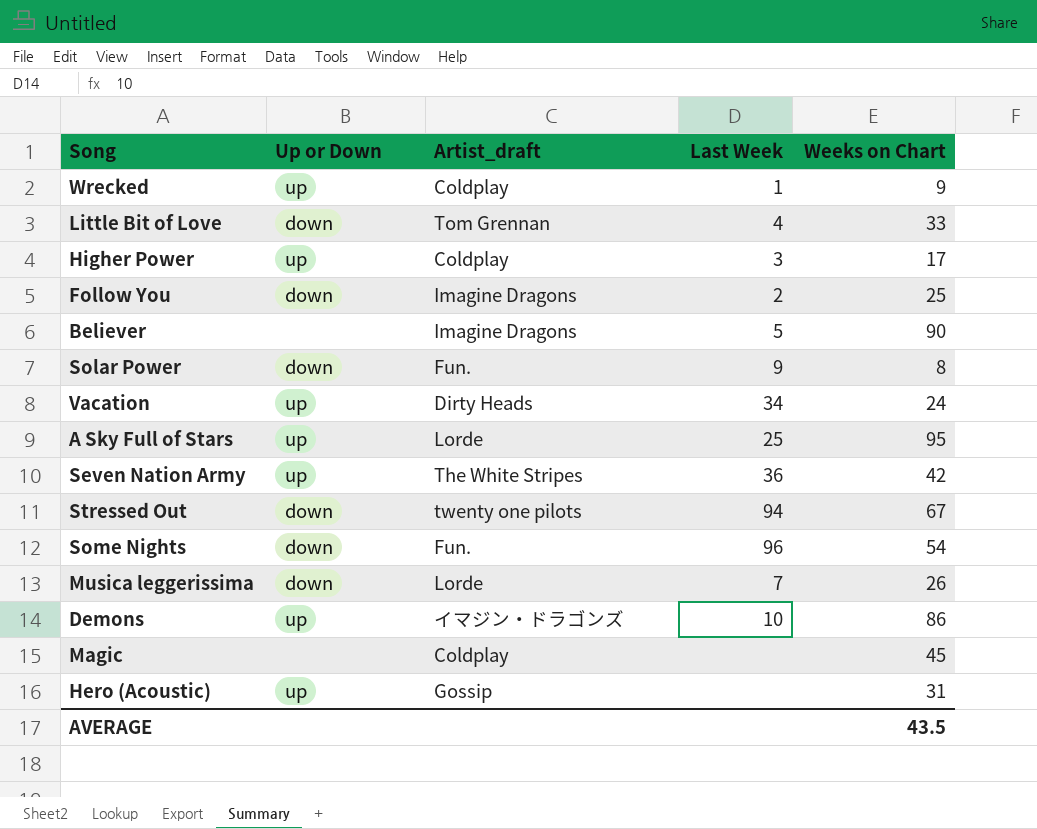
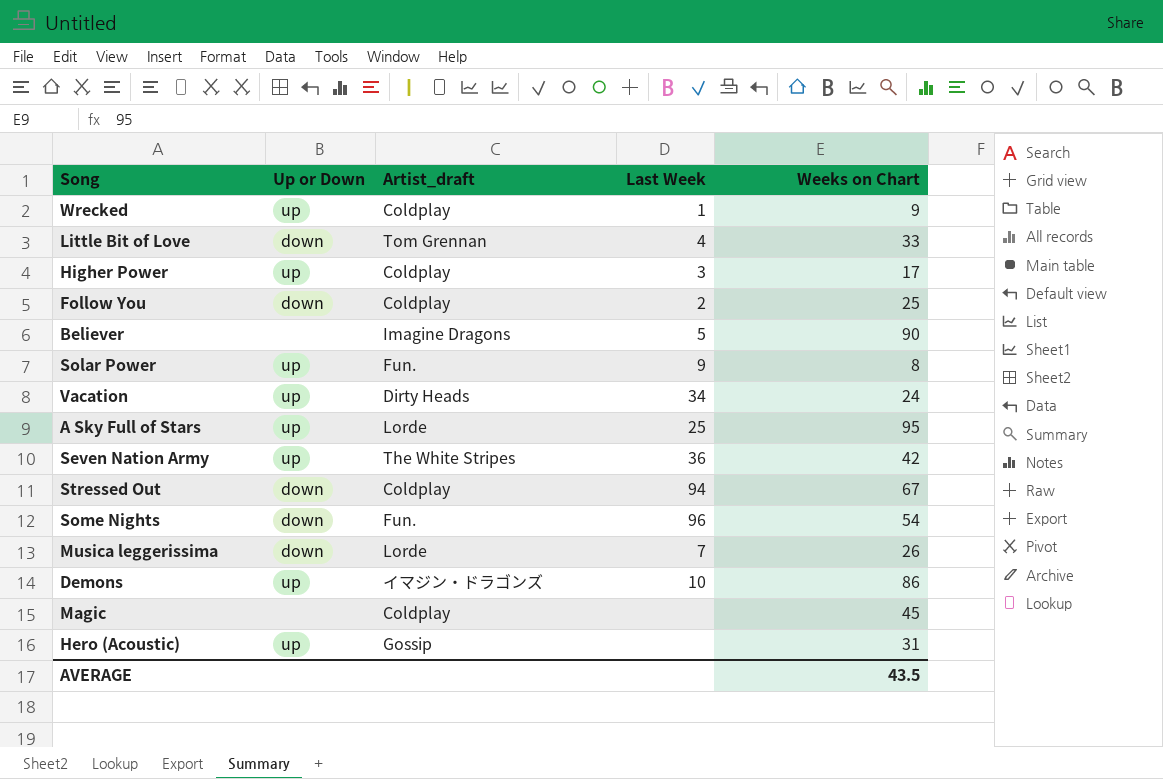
Follow You | Artist_draft: Imagine Dragons -> Coldplay
Solar Power | Up or Down: down -> up
Stressed Out | Artist_draft: twenty one pilots -> Coldplay

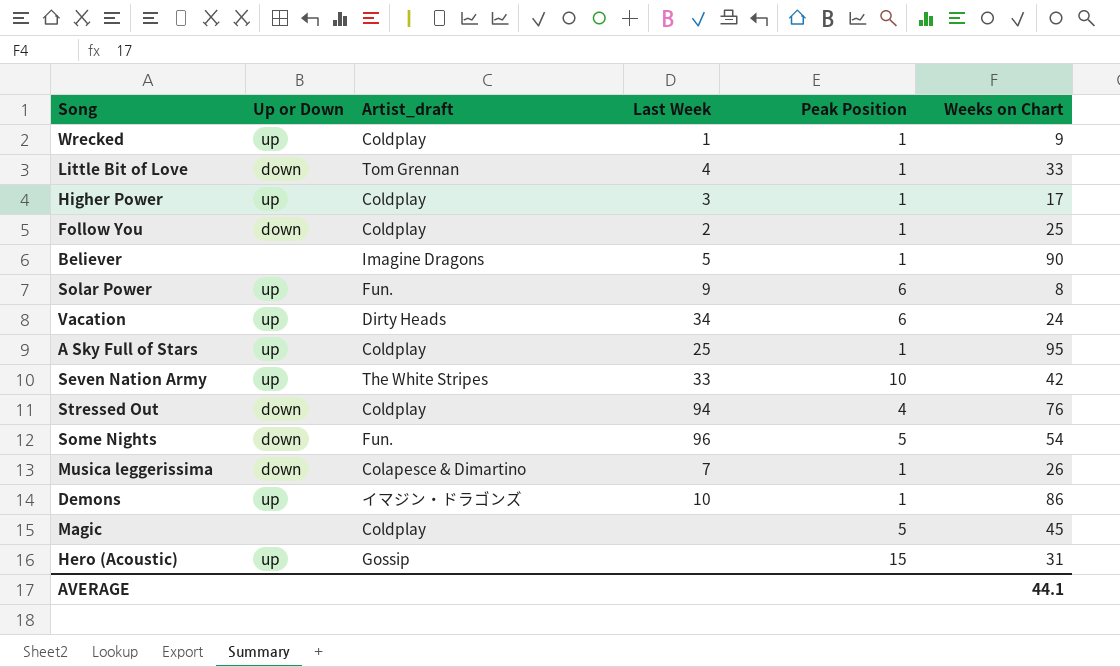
column Peak Position | position: none -> 5
A Sky Full of Stars | Artist_draft: Lorde -> Coldplay
Seven Nation Army | Last Week: 36 -> 33
Stressed Out | Weeks on Chart: 67 -> 76
Musica leggerissima | Artist_draft: Lorde -> Colapesce & Dimartino
AVERAGE | Weeks on Chart: 43.5 -> 44.1

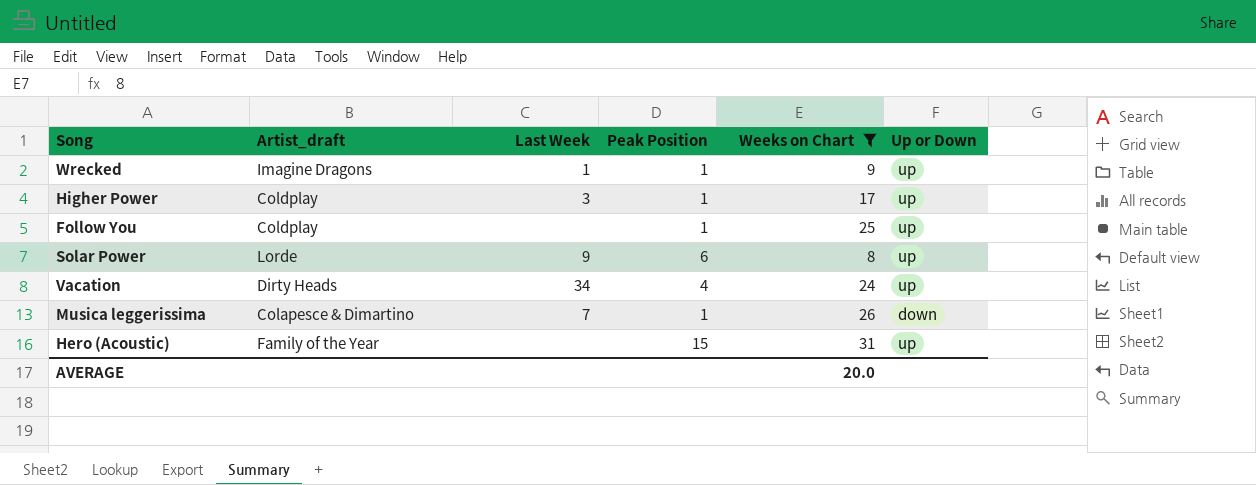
filter: none -> Weeks on Chart <= 31
column Up or Down | position: 2 -> 6
Wrecked | Artist_draft: Coldplay -> Imagine Dragons
Follow You | Last Week: 2 -> none
Follow You | Up or Down: down -> up
Solar Power | Artist_draft: Fun. -> Lorde
Vacation | Peak Position: 6 -> 4
Hero (Acoustic) | Artist_draft: Gossip -> Family of the Year
AVERAGE | Weeks on Chart: 44.1 -> 20.0

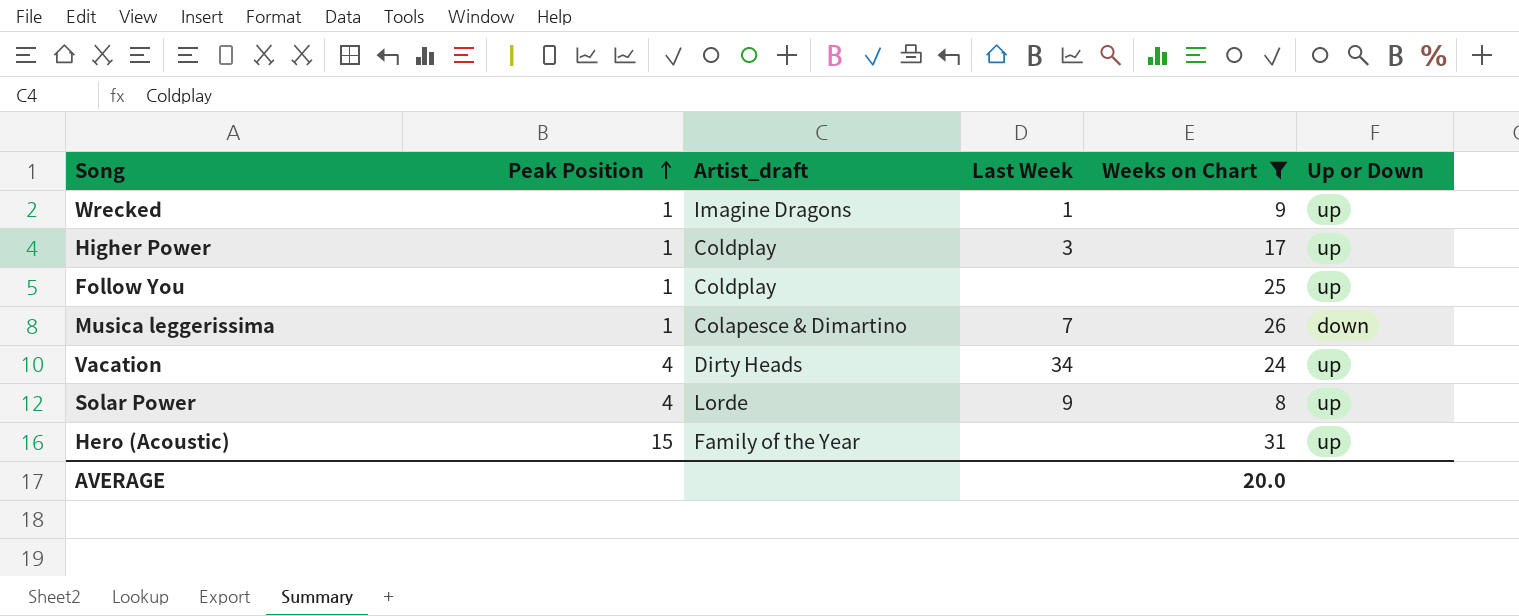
row order: none -> Peak Position ascending
column Peak Position | position: 4 -> 2
Solar Power | Peak Position: 6 -> 4

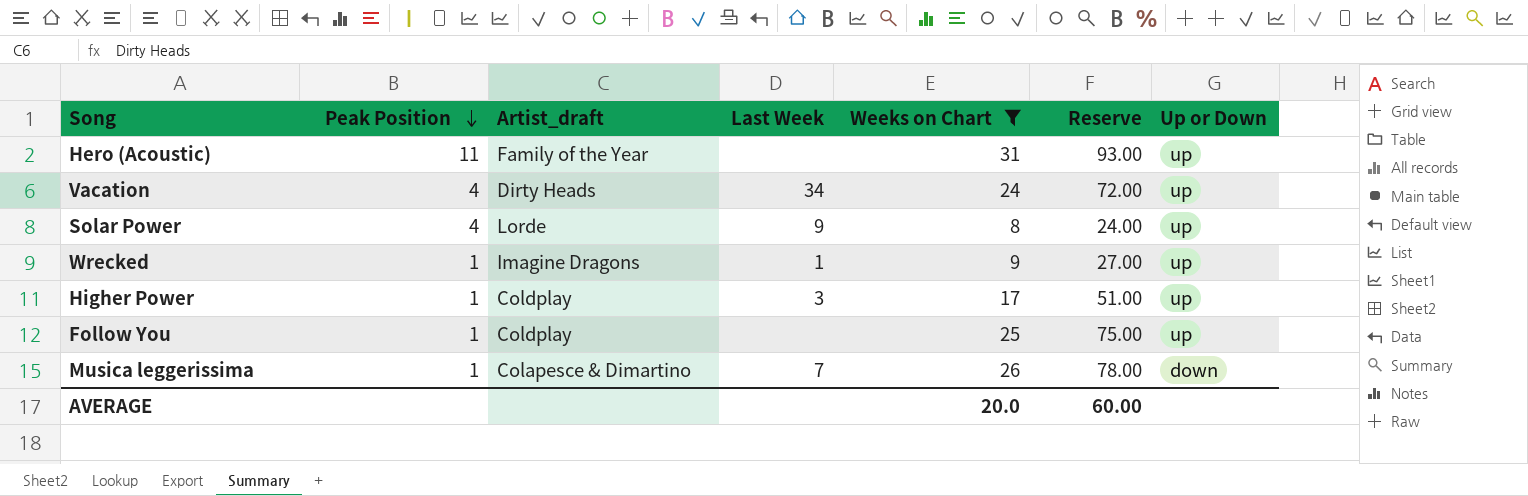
row order: Peak Position ascending -> Peak Position descending
column Reserve | formula: none -> [Weeks on Chart] * 3
Hero (Acoustic) | Peak Position: 15 -> 11

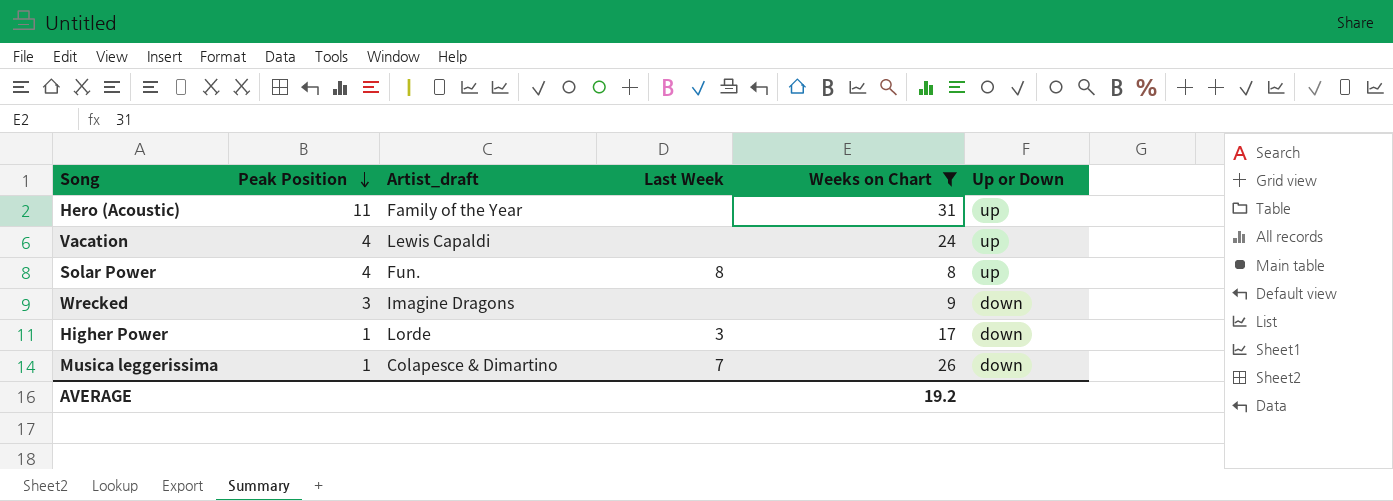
column Reserve | formula: [Weeks on Chart] * 3 -> none
row Follow You: 1 | Coldplay | none | 25 | 75.00 | up -> none
Vacation | Artist_draft: Dirty Heads -> Lewis Capaldi
Vacation | Last Week: 34 -> none
Solar Power | Artist_draft: Lorde -> Fun.
Solar Power | Last Week: 9 -> 8
Wrecked | Peak Position: 1 -> 3
Wrecked | Last Week: 1 -> none
Wrecked | Up or Down: up -> down
Higher Power | Artist_draft: Coldplay -> Lorde
Higher Power | Up or Down: up -> down
AVERAGE | Weeks on Chart: 20.0 -> 19.2

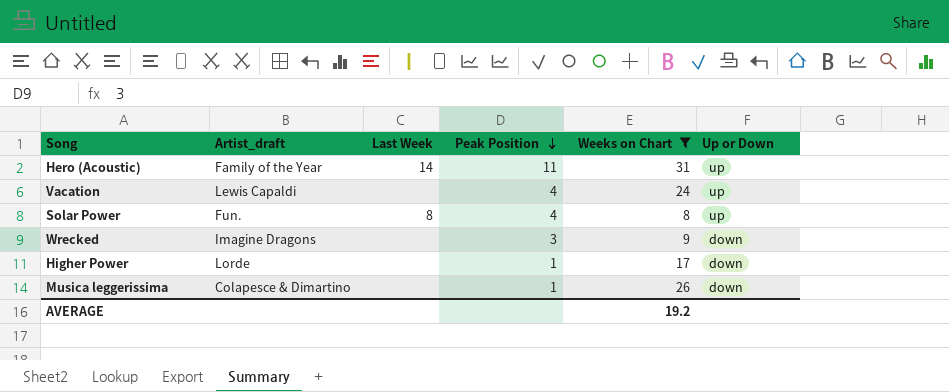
column Peak Position | position: 2 -> 4
Hero (Acoustic) | Last Week: none -> 14
Higher Power | Last Week: 3 -> none
Musica leggerissima | Last Week: 7 -> none

